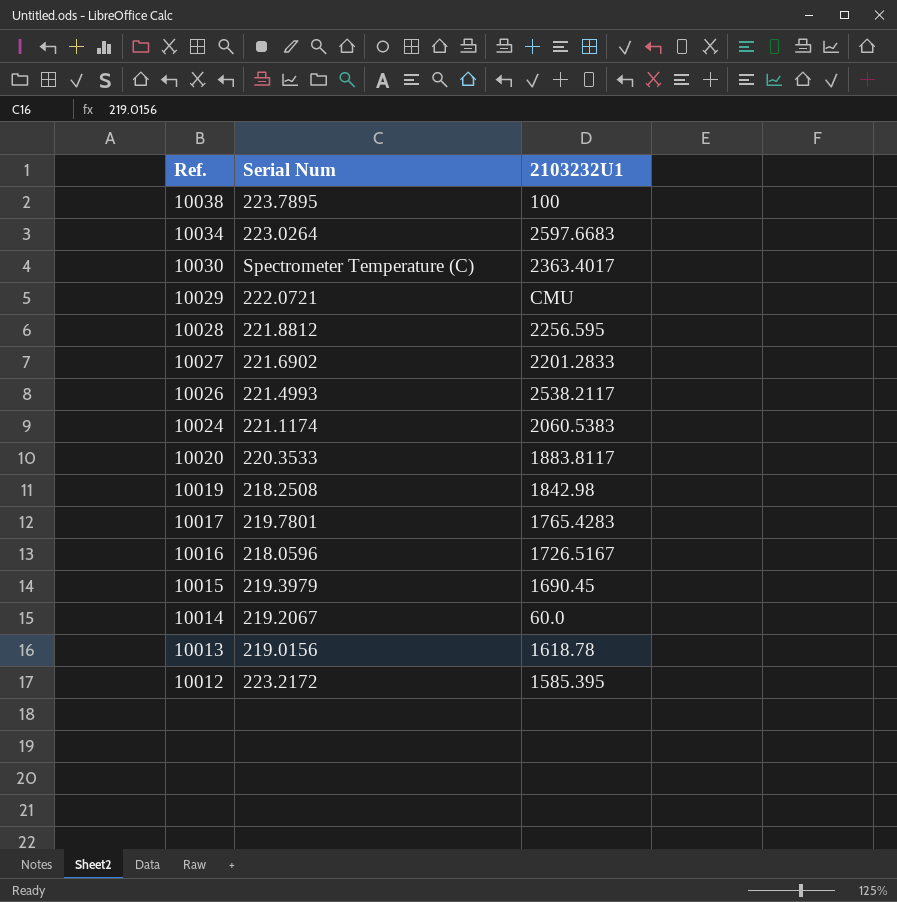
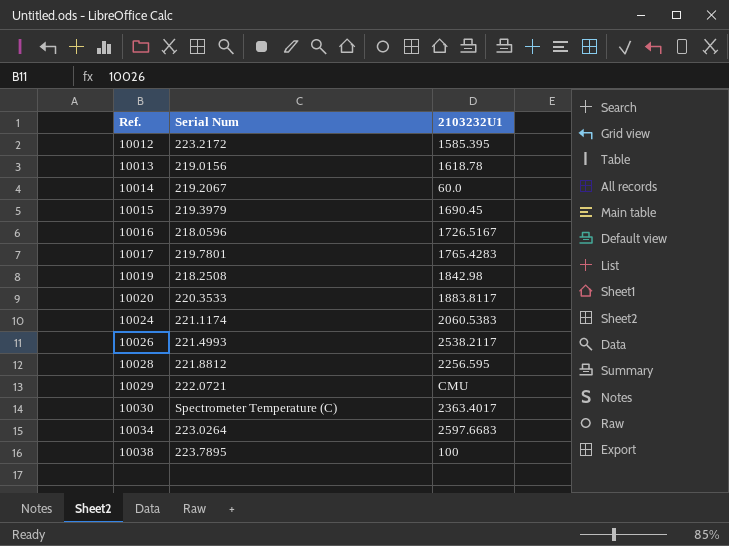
row order: Ref. descending -> Ref. ascending
row 10027: 221.6902 | 2201.2833 -> none

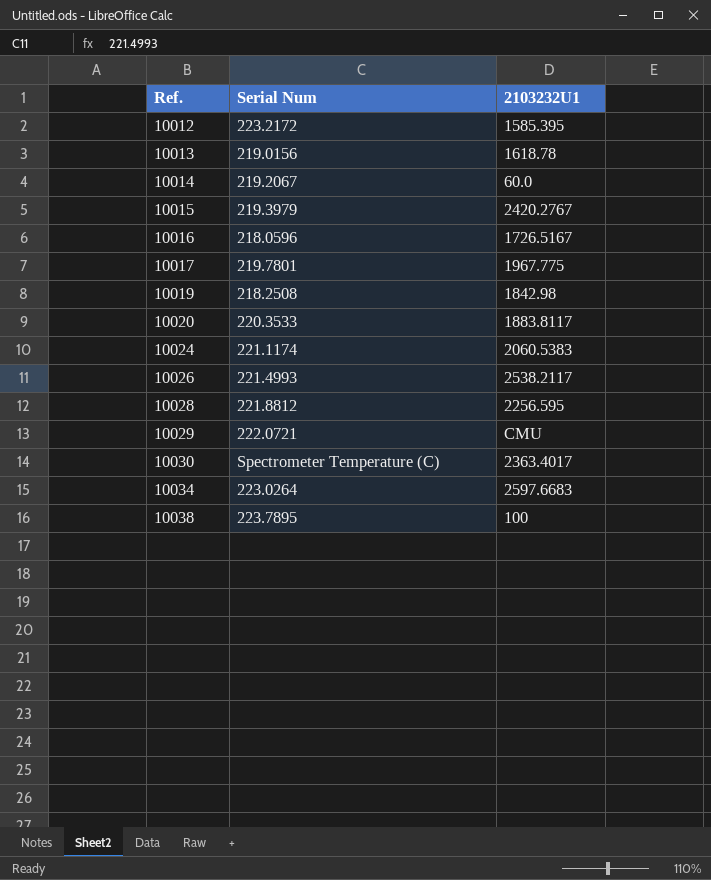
10015 | 2103232U1: 1690.45 -> 2420.2767
10017 | 2103232U1: 1765.4283 -> 1967.775

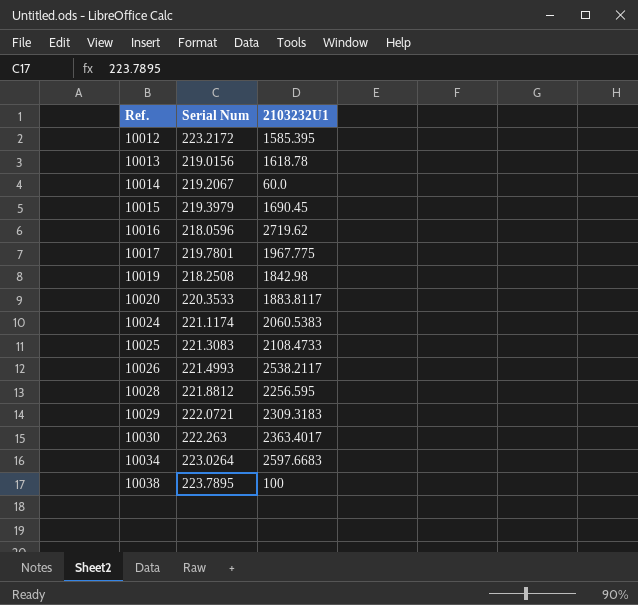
10015 | 2103232U1: 2420.2767 -> 1690.45
10016 | 2103232U1: 1726.5167 -> 2719.62
row 10025: none -> 221.3083 | 2108.4733
10029 | 2103232U1: CMU -> 2309.3183
10030 | Serial Num: Spectrometer Temperature (C) -> 222.263

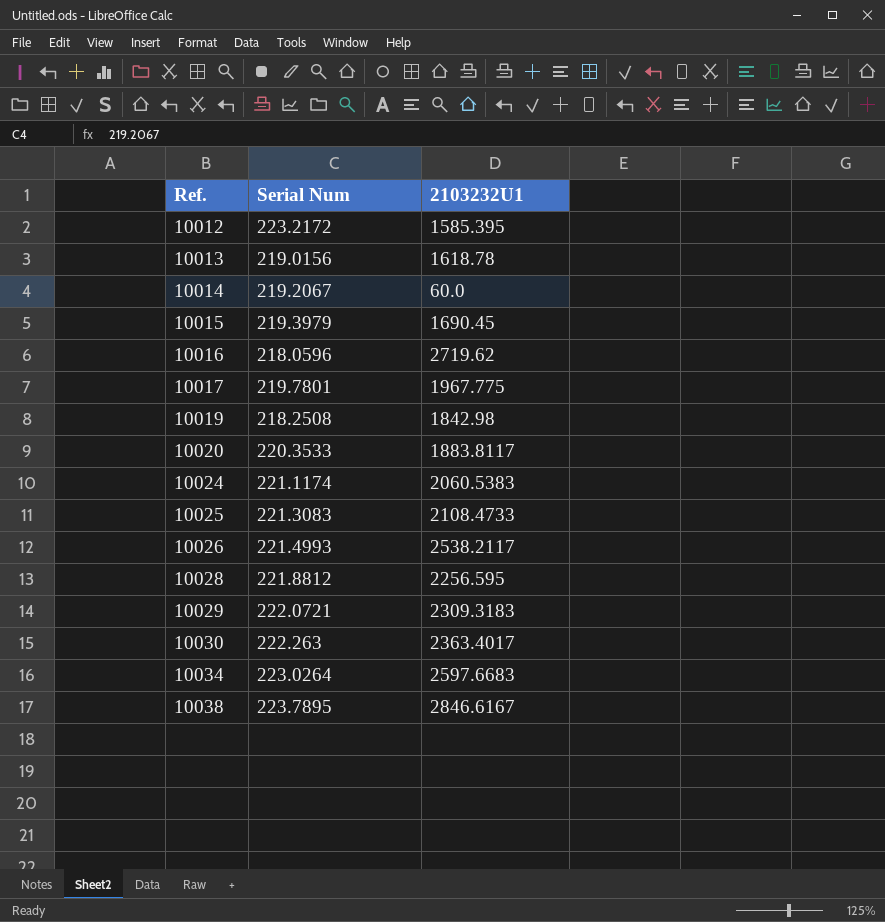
10038 | 2103232U1: 100 -> 2846.6167

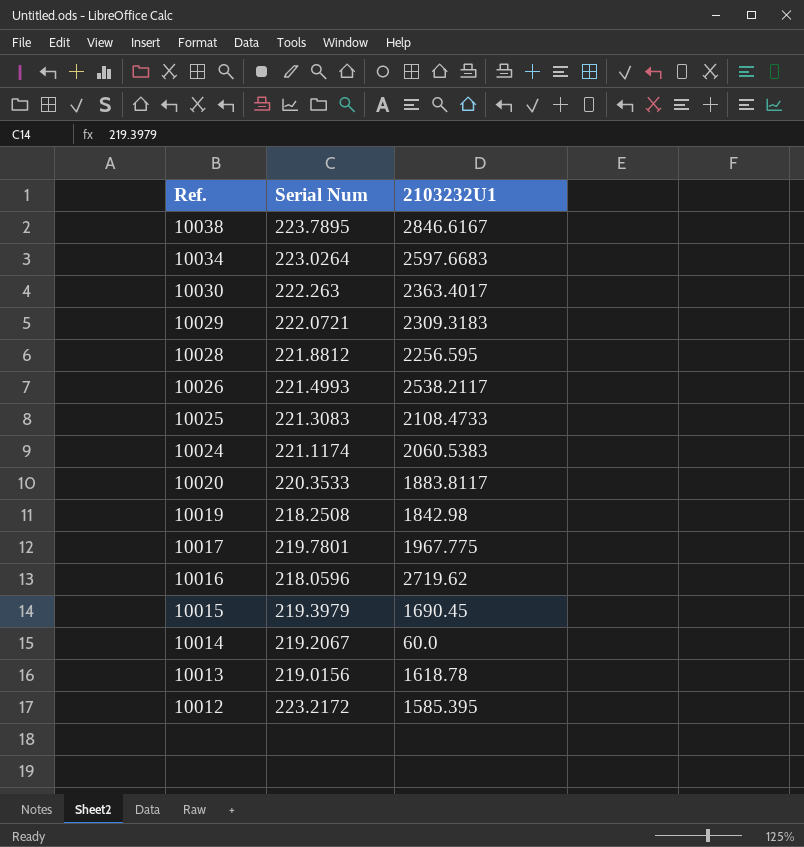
row order: Ref. ascending -> Ref. descending

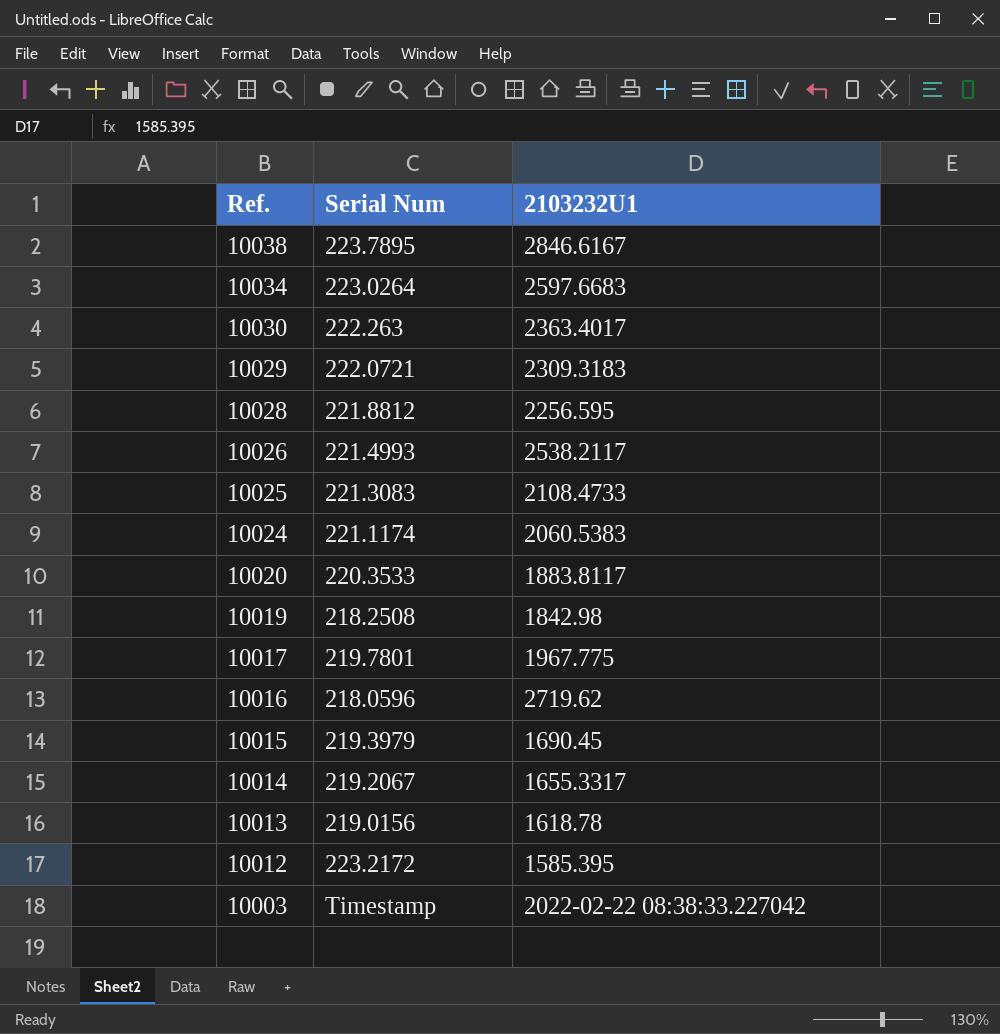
10014 | 2103232U1: 60.0 -> 1655.3317
row 10003: none -> Timestamp | 2022-02-22 08:38:33.227042

